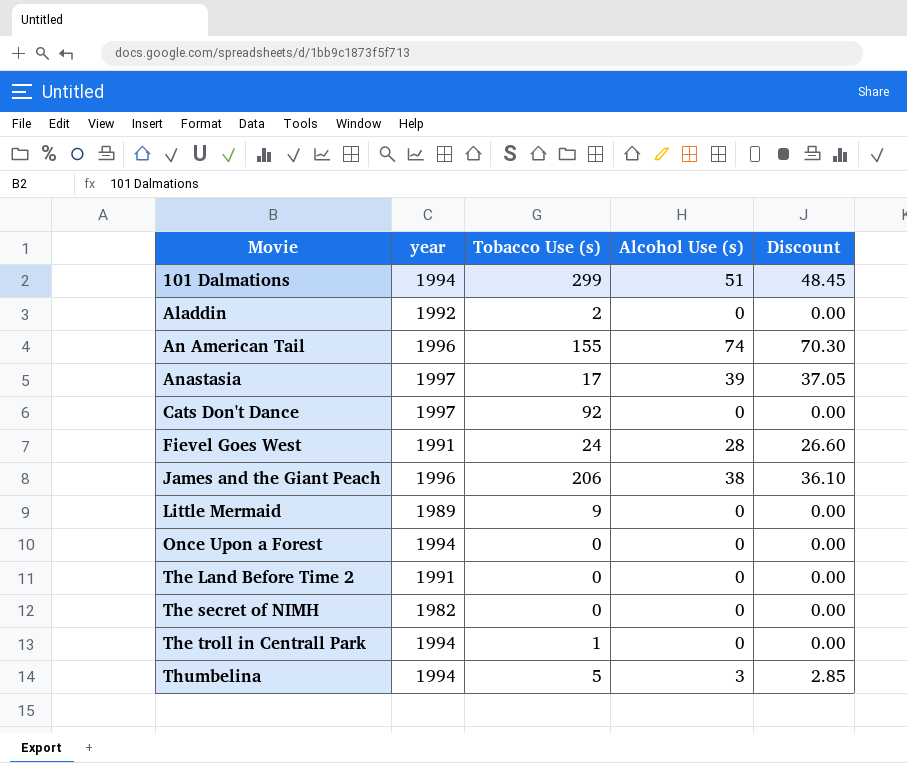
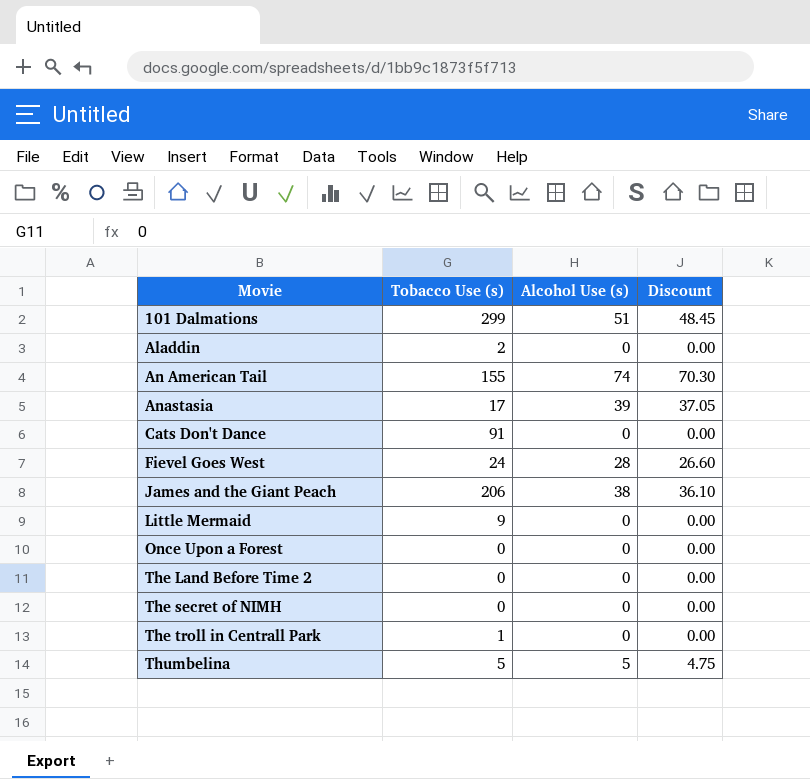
column year | position: 2 -> none
Cats Don't Dance | Tobacco Use (s): 92 -> 91
Thumbelina | Alcohol Use (s): 3 -> 5
Thumbelina | Discount: 2.85 -> 4.75

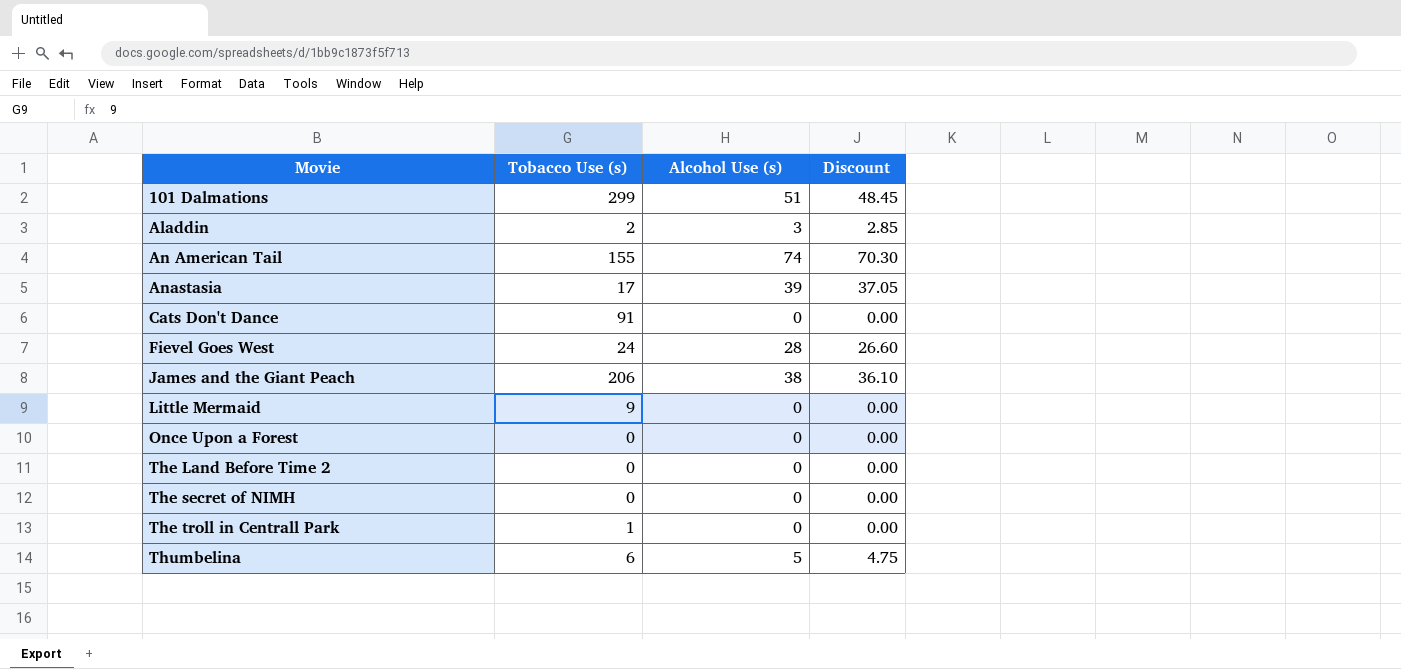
Aladdin | Alcohol Use (s): 0 -> 3
Aladdin | Discount: 0.00 -> 2.85
Thumbelina | Tobacco Use (s): 5 -> 6

